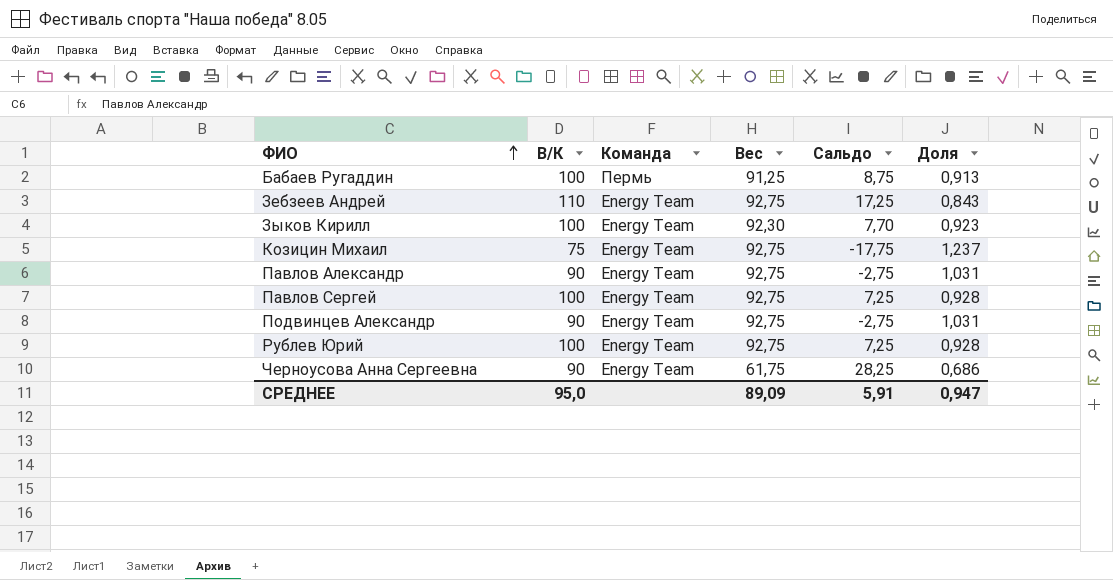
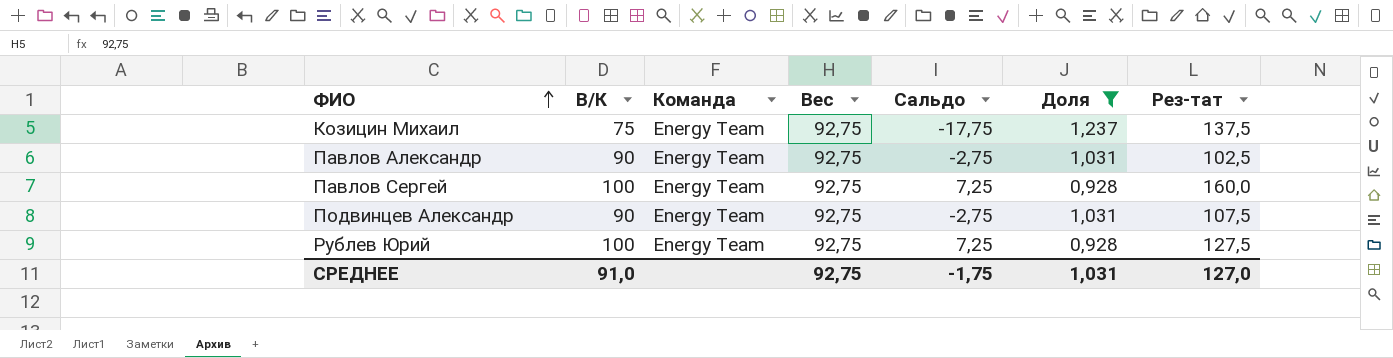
filter: none -> Доля >= 0,928
column Рез-тат | position: none -> 7
СРЕДНЕЕ | В/К: 95,0 -> 91,0
СРЕДНЕЕ | Вес: 89,09 -> 92,75
СРЕДНЕЕ | Сальдо: 5,91 -> -1,75
СРЕДНЕЕ | Доля: 0,947 -> 1,031

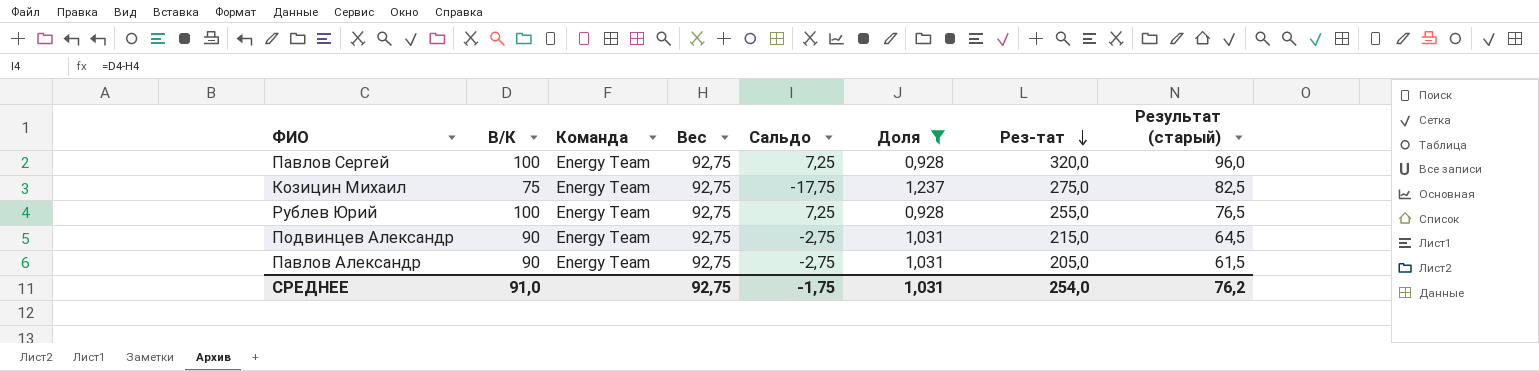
row order: ФИО ascending -> Рез-тат descending
column Результат (старый) | formula: none -> [Рез-тат] * 0,3
Павлов Сергей | Рез-тат: 160,0 -> 320,0
Козицин Михаил | Рез-тат: 137,5 -> 275,0
Рублев Юрий | Рез-тат: 127,5 -> 255,0
Подвинцев Александр | Рез-тат: 107,5 -> 215,0
Павлов Александр | Рез-тат: 102,5 -> 205,0
СРЕДНЕЕ | Рез-тат: 127,0 -> 254,0

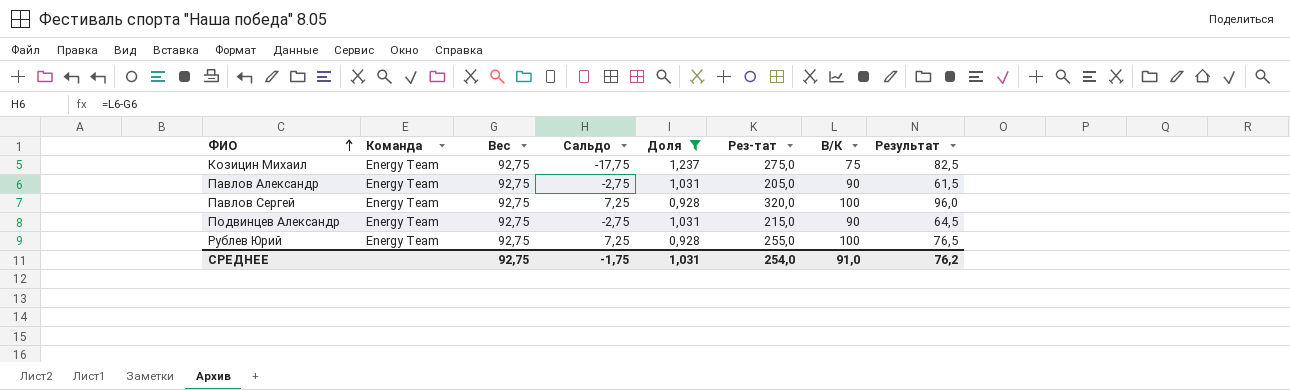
row order: Рез-тат descending -> ФИО ascending
column В/К | position: 2 -> 7
column name: Результат (старый) -> Результат

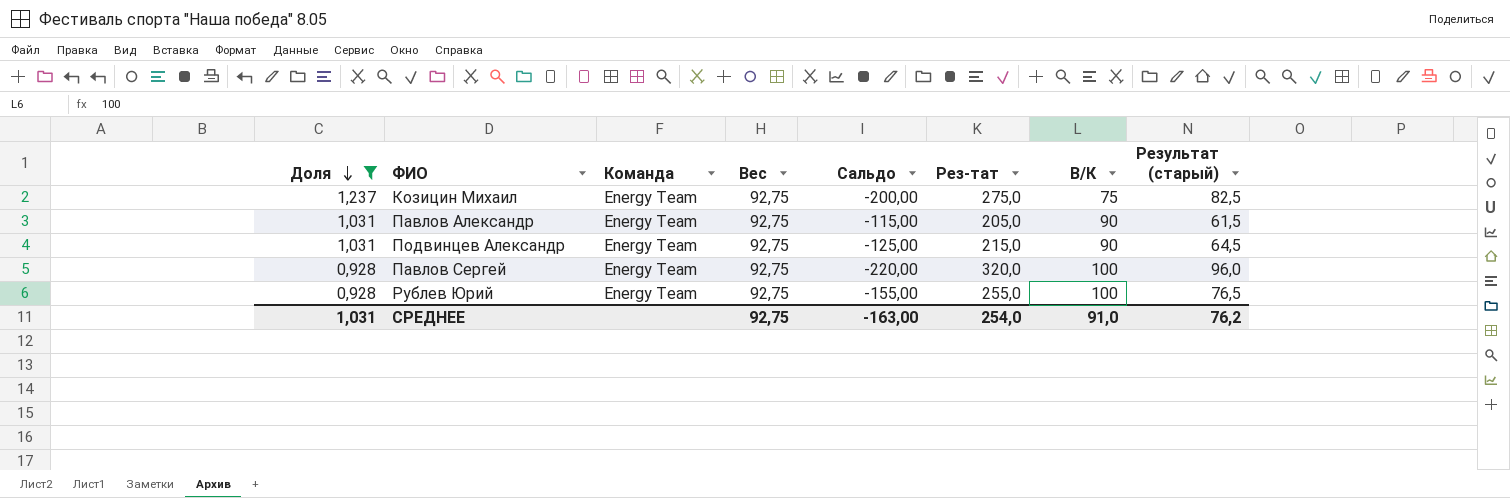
row order: ФИО ascending -> Доля descending
column Доля | position: 5 -> 1
column Сальдо | formula: [В/К] - [Вес] -> [В/К] - [Рез-тат]
column name: Результат -> Результат (старый)
СРЕДНЕЕ | Сальдо: -1,75 -> -163,00

